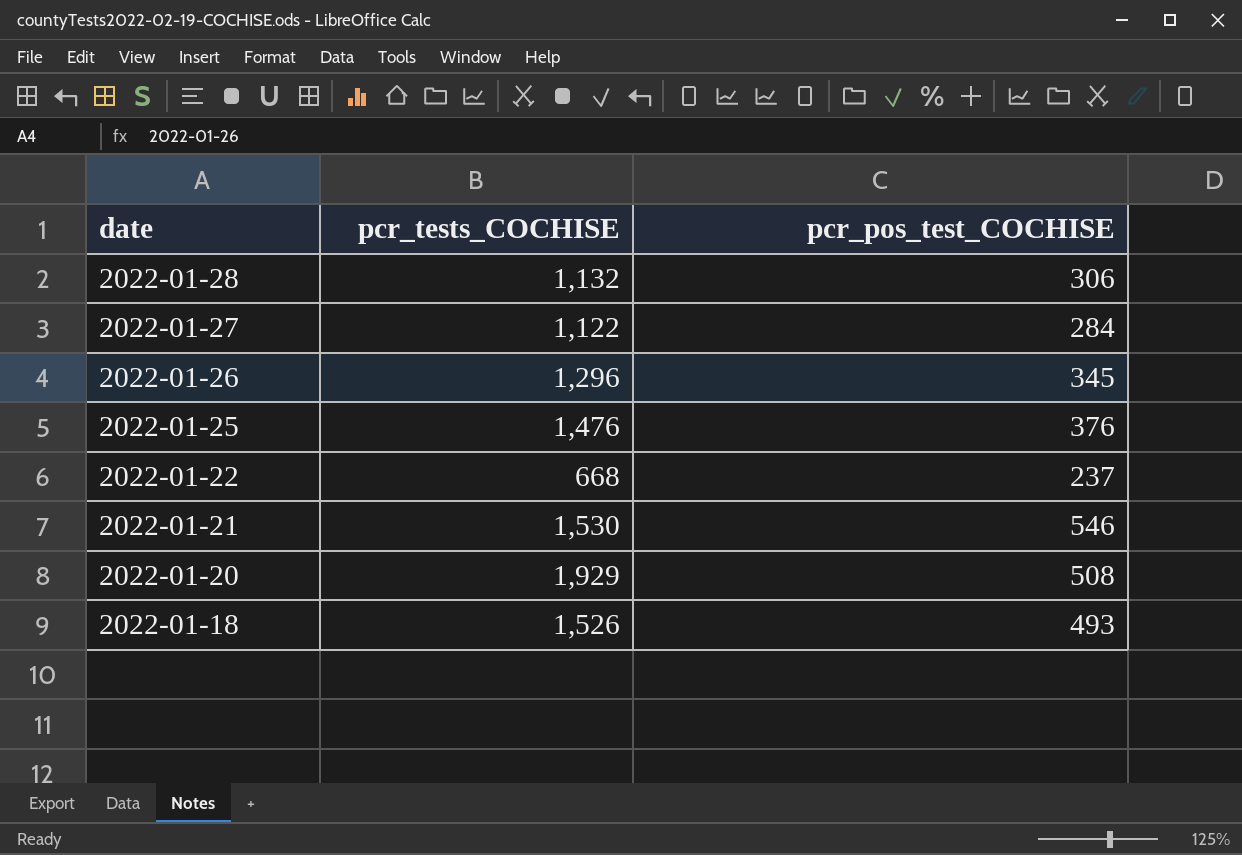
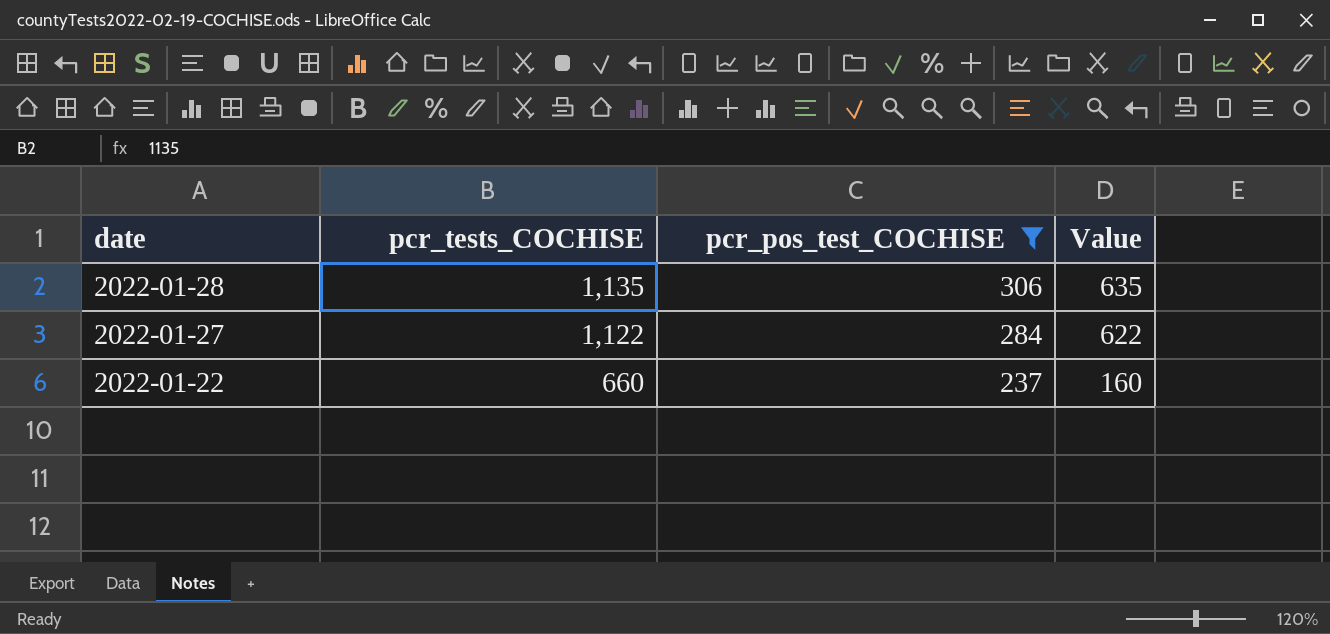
filter: none -> pcr_pos_test_COCHISE <= 306
column Value | formula: none -> [pcr_tests_COCHISE] - 500
2022-01-28 | pcr_tests_COCHISE: 1,132 -> 1,135
2022-01-22 | pcr_tests_COCHISE: 668 -> 660

